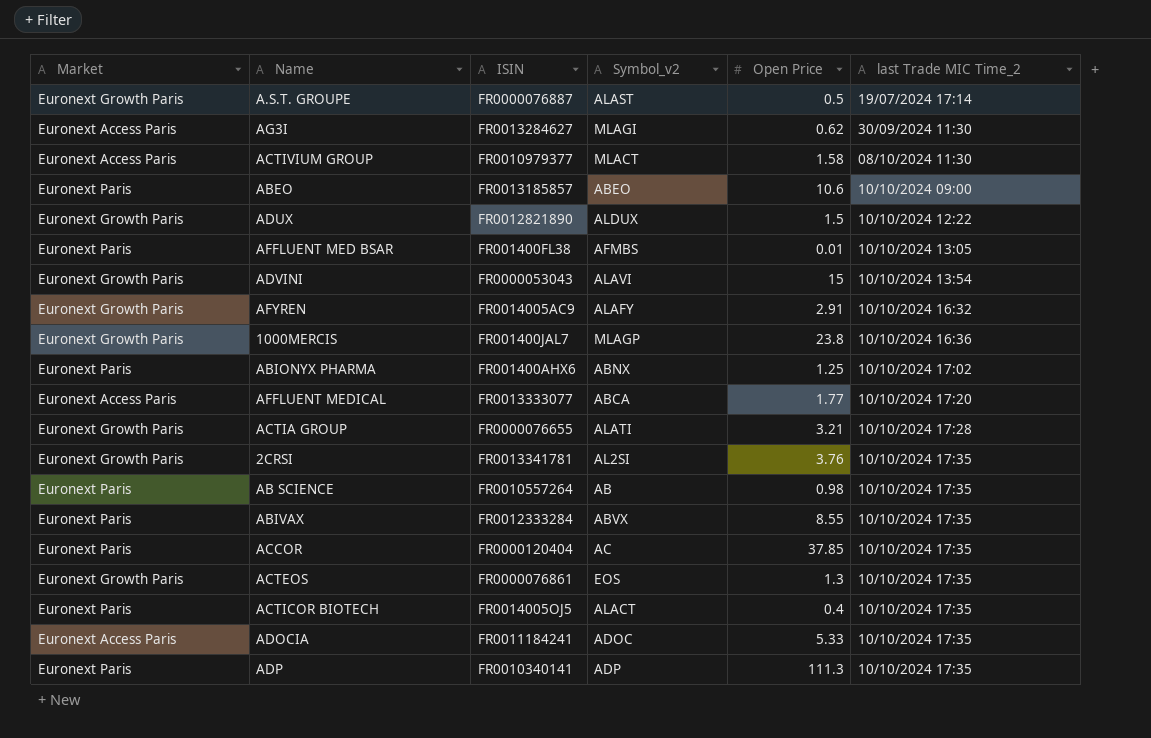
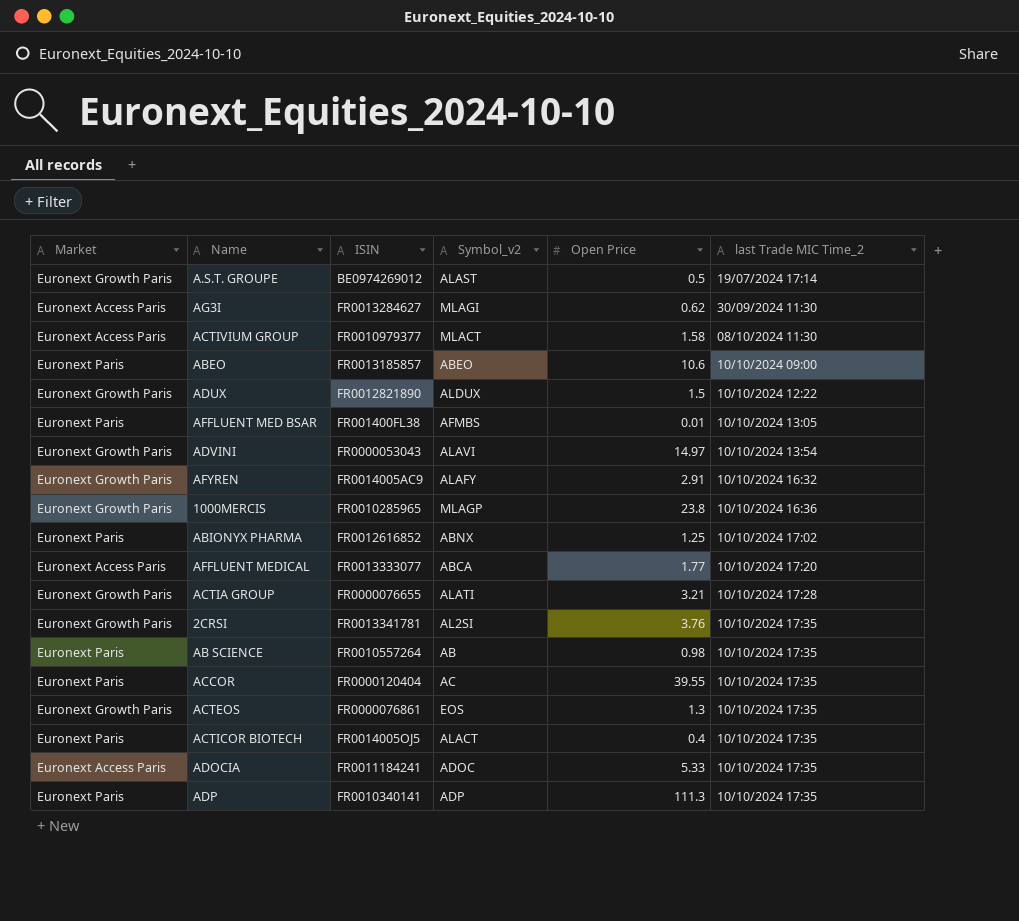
row ABIVAX: Euronext Paris | FR0012333284 | ABVX | 8.55 | 10/10/2024 17:35 -> none
A.S.T. GROUPE | ISIN: FR0000076887 -> BE0974269012
ADVINI | Open Price: 15 -> 14.97
1000MERCIS | ISIN: FR001400JAL7 -> FR0010285965
ABIONYX PHARMA | ISIN: FR001400AHX6 -> FR0012616852
ACCOR | Open Price: 37.85 -> 39.55

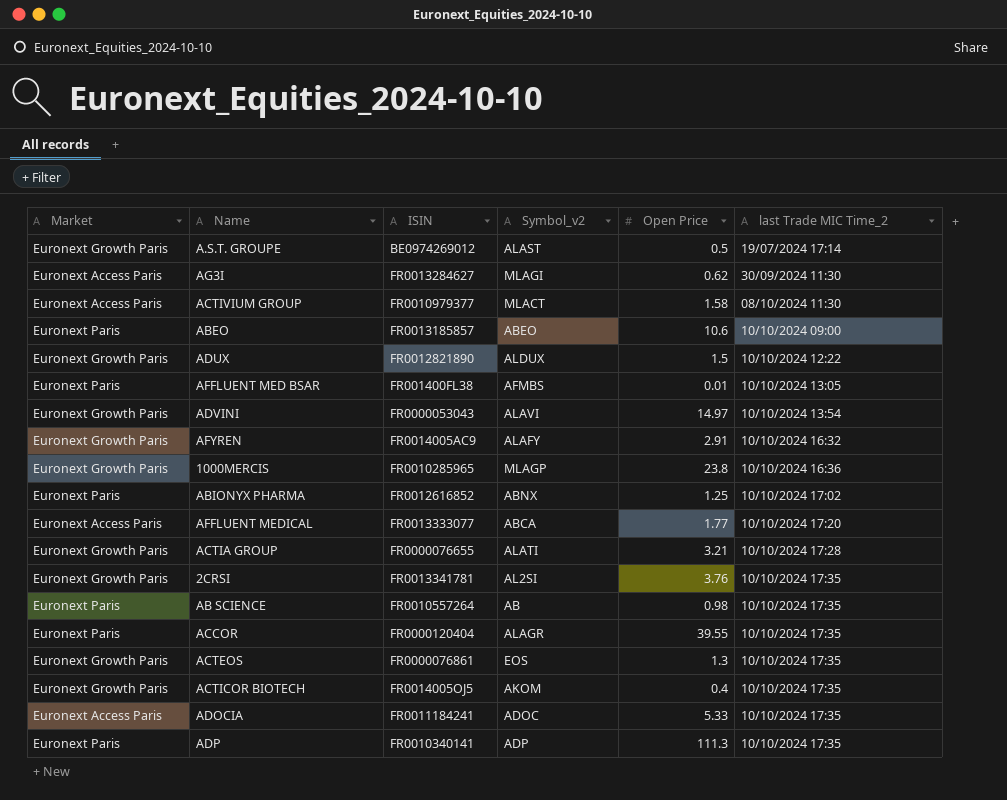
ACCOR | Symbol_v2: AC -> ALAGR
ACTICOR BIOTECH | Market: Euronext Paris -> Euronext Growth Paris
ACTICOR BIOTECH | Symbol_v2: ALACT -> AKOM

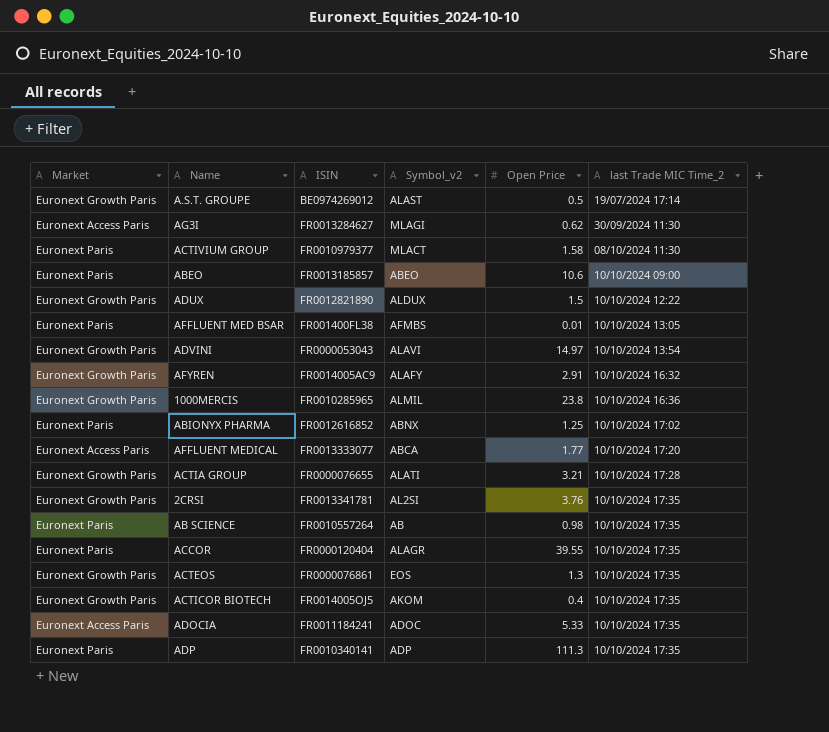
ACTIVIUM GROUP | Market: Euronext Access Paris -> Euronext Paris
1000MERCIS | Symbol_v2: MLAGP -> ALMIL

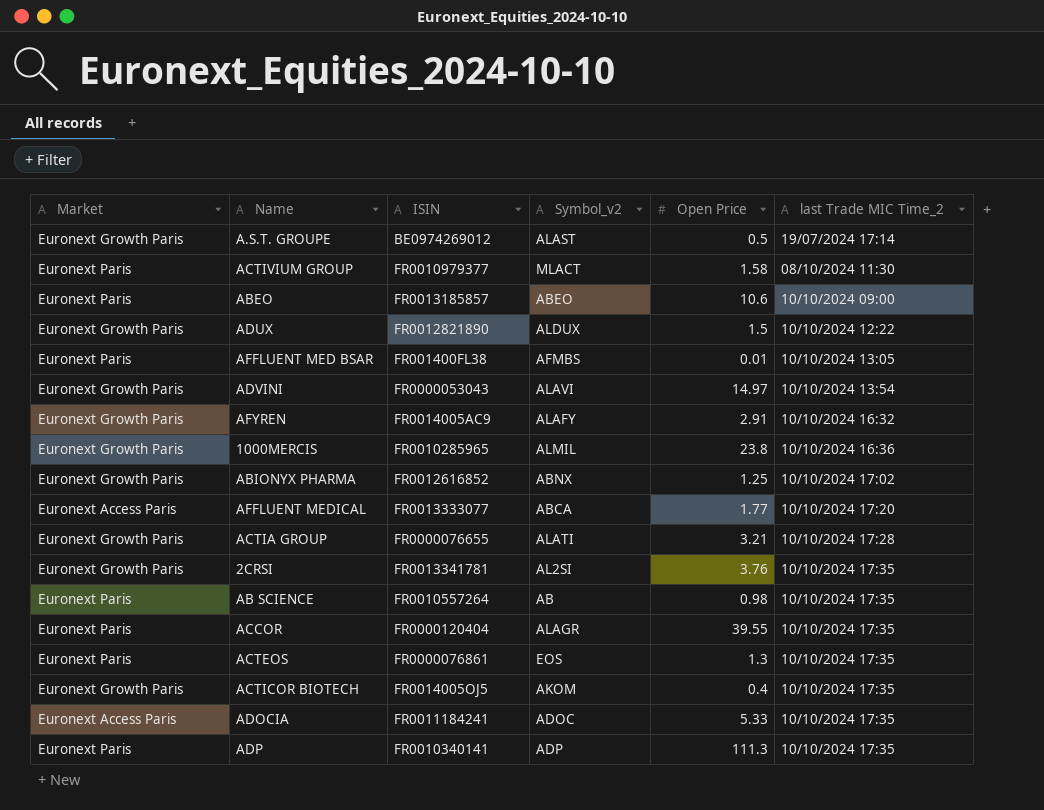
row AG3I: Euronext Access Paris | FR0013284627 | MLAGI | 0.62 | 30/09/2024 11:30 -> none
ABIONYX PHARMA | Market: Euronext Paris -> Euronext Growth Paris
ACTEOS | Market: Euronext Growth Paris -> Euronext Paris

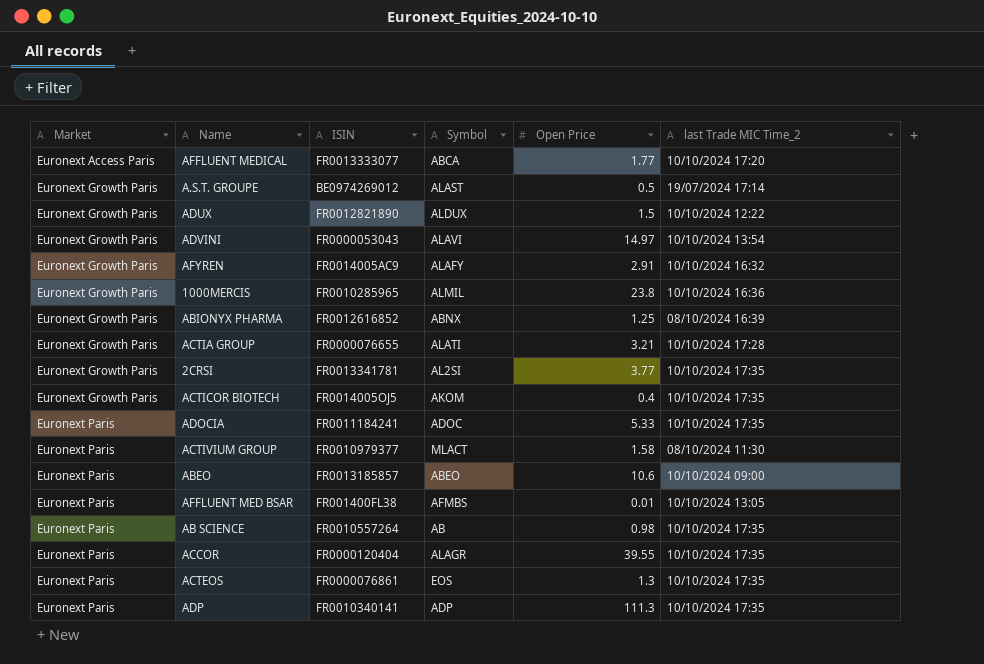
row order: last Trade MIC Time_2 ascending -> Market ascending
column name: Symbol_v2 -> Symbol
ABIONYX PHARMA | last Trade MIC Time_2: 10/10/2024 17:02 -> 08/10/2024 16:39
2CRSI | Open Price: 3.76 -> 3.77
ADOCIA | Market: Euronext Access Paris -> Euronext Paris

